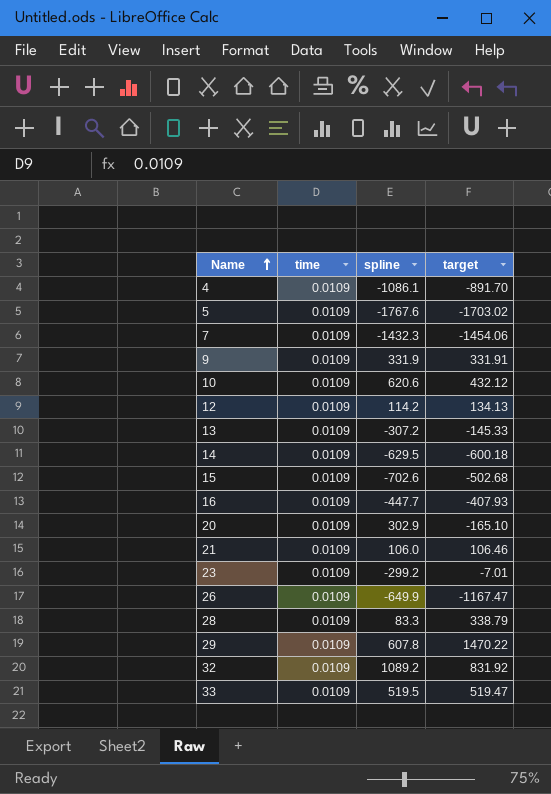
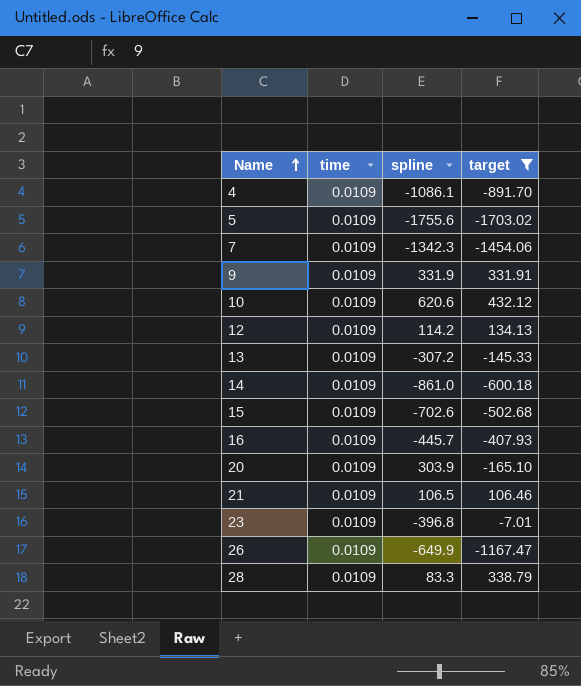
filter: none -> target <= 432.12
5 | spline: -1767.6 -> -1755.6
7 | spline: -1432.3 -> -1342.3
14 | spline: -629.5 -> -861.0
16 | spline: -447.7 -> -445.7
20 | spline: 302.9 -> 303.9
21 | spline: 106.0 -> 106.5
23 | spline: -299.2 -> -396.8

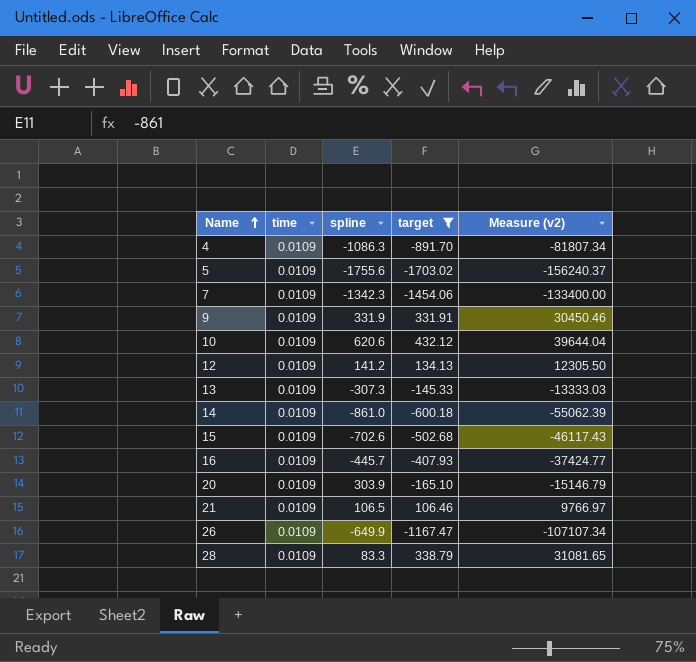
column Measure (v2) | formula: none -> [target] / [time]
row 23: 0.0109 | -396.8 | -7.01 -> none
4 | spline: -1086.1 -> -1086.3
12 | spline: 114.2 -> 141.2
13 | spline: -307.2 -> -307.3

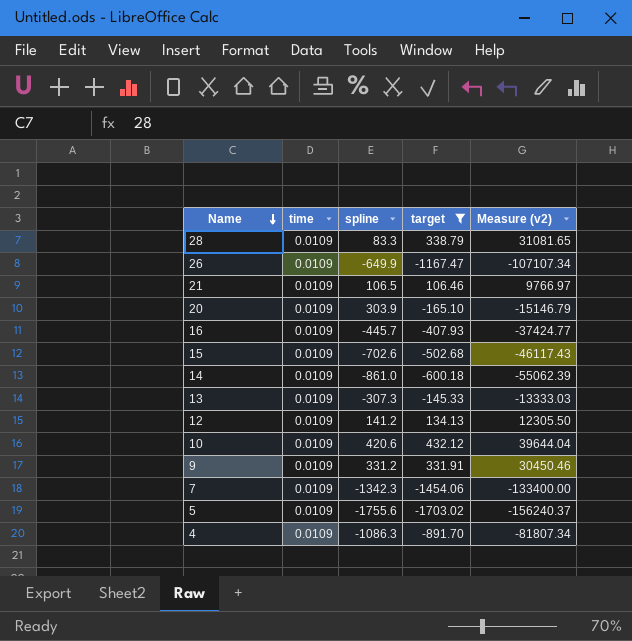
row order: Name ascending -> Name descending
10 | spline: 620.6 -> 420.6
9 | spline: 331.9 -> 331.2

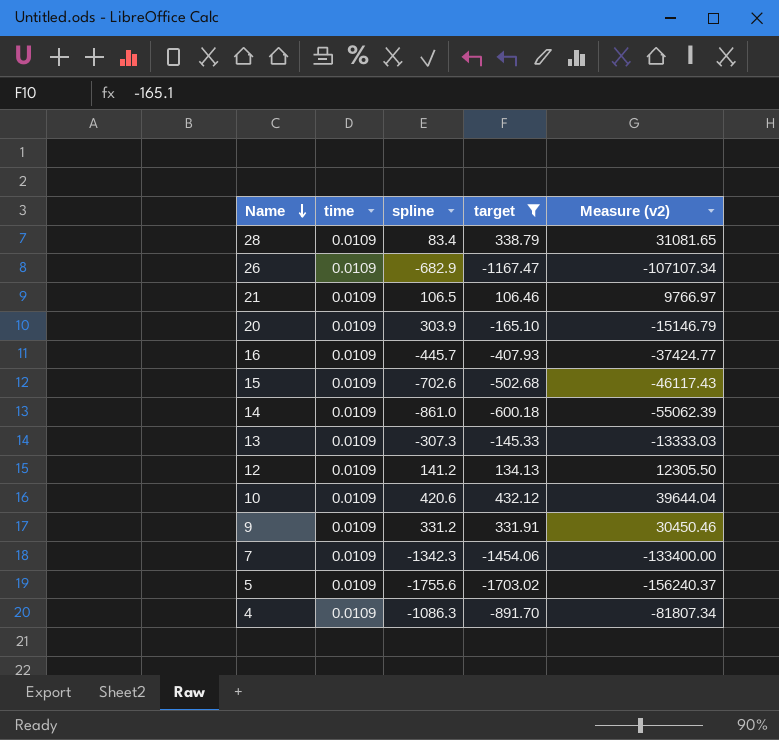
28 | spline: 83.3 -> 83.4
26 | spline: -649.9 -> -682.9

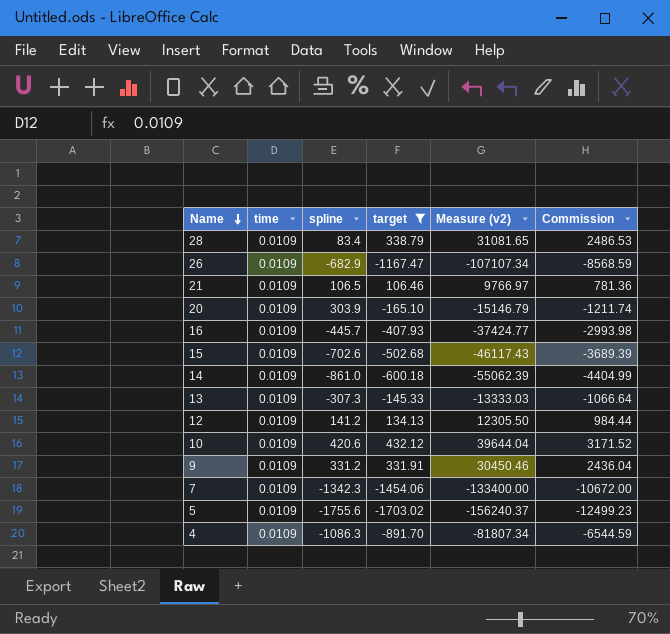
column Commission | formula: none -> [Measure (v2)] * 0.08

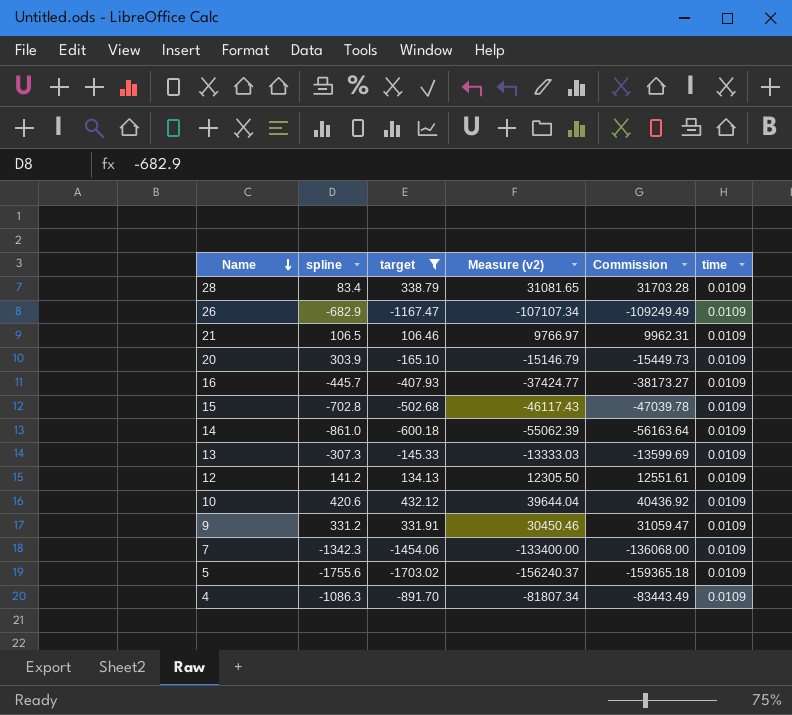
column Commission | formula: [Measure (v2)] * 0.08 -> [Measure (v2)] * 1.02
column time | position: 2 -> 6
15 | spline: -702.6 -> -702.8

